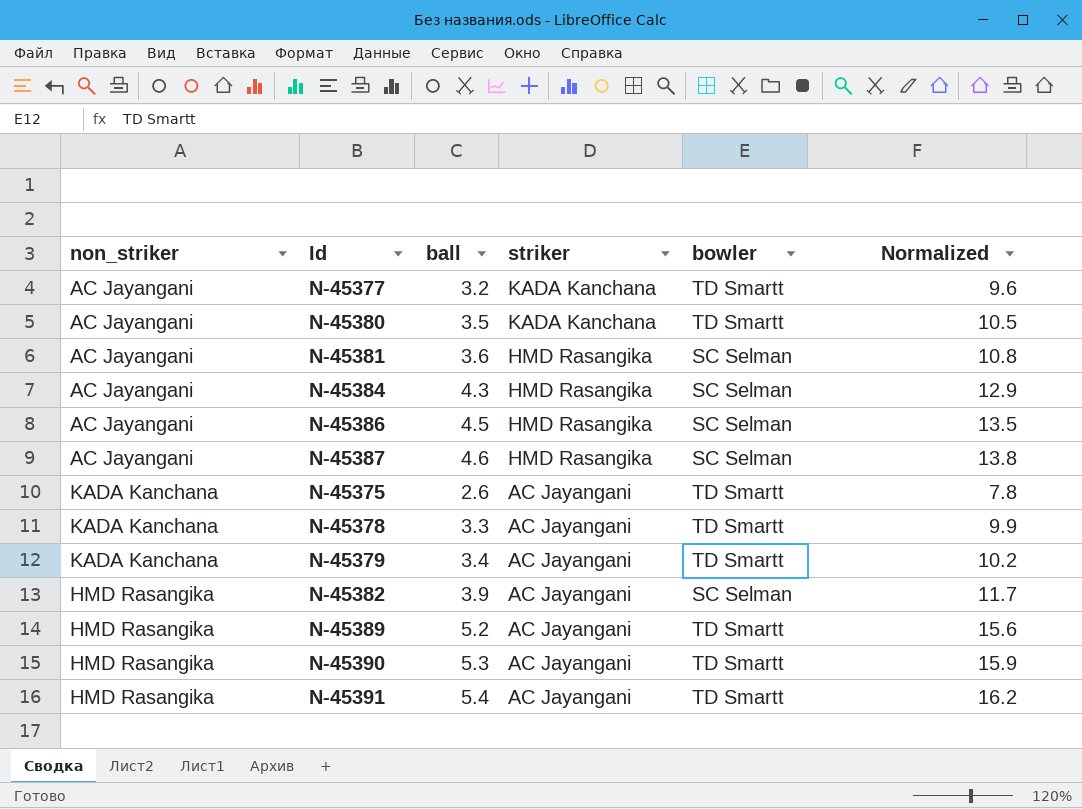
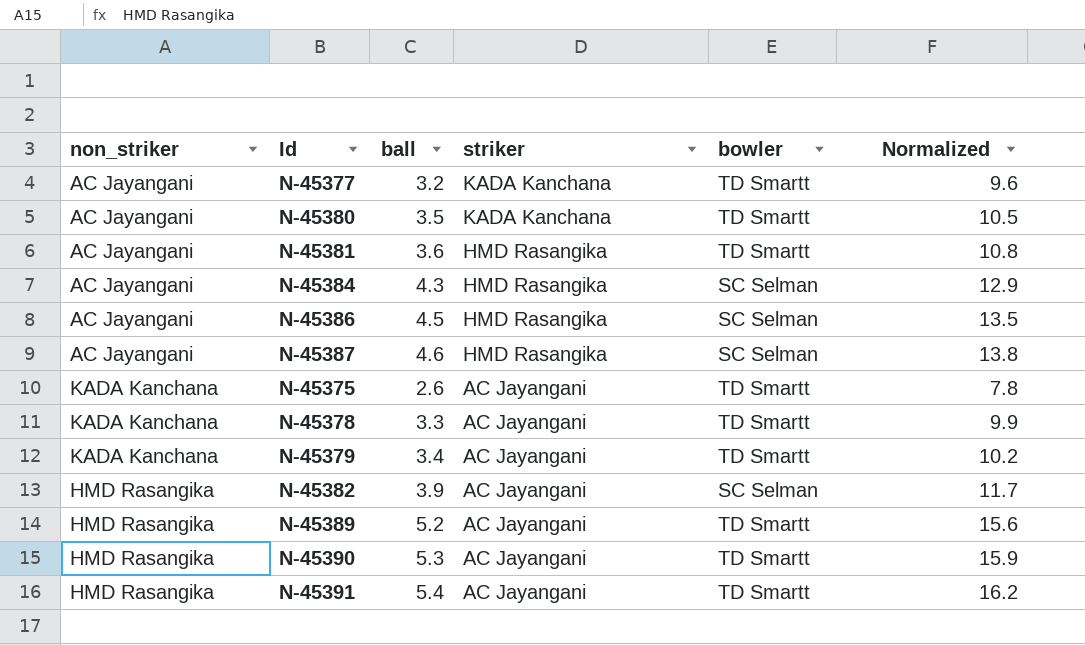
N-45381 | bowler: SC Selman -> TD Smartt

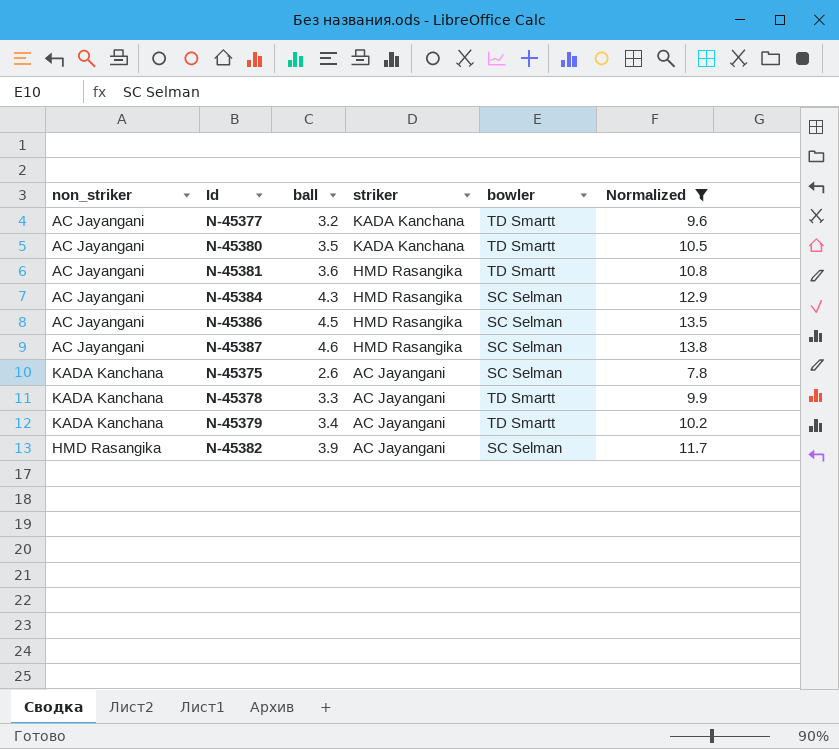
filter: none -> Normalized <= 13.8
N-45375 | bowler: TD Smartt -> SC Selman

